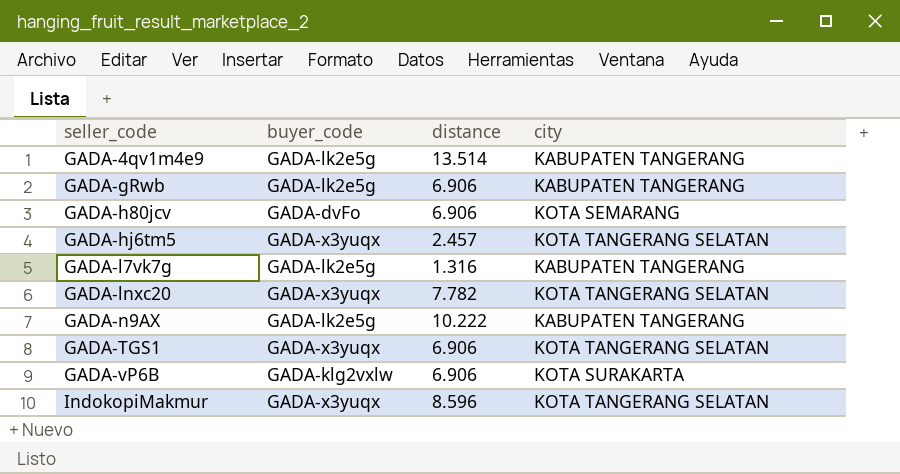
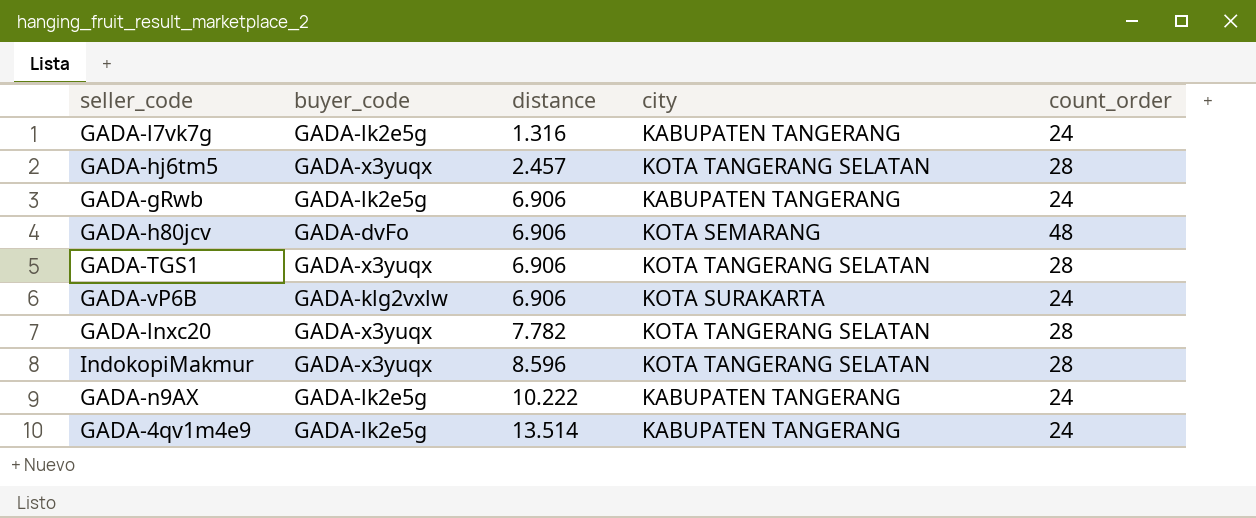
row order: seller_code ascending -> distance ascending
column count_order | position: none -> 5

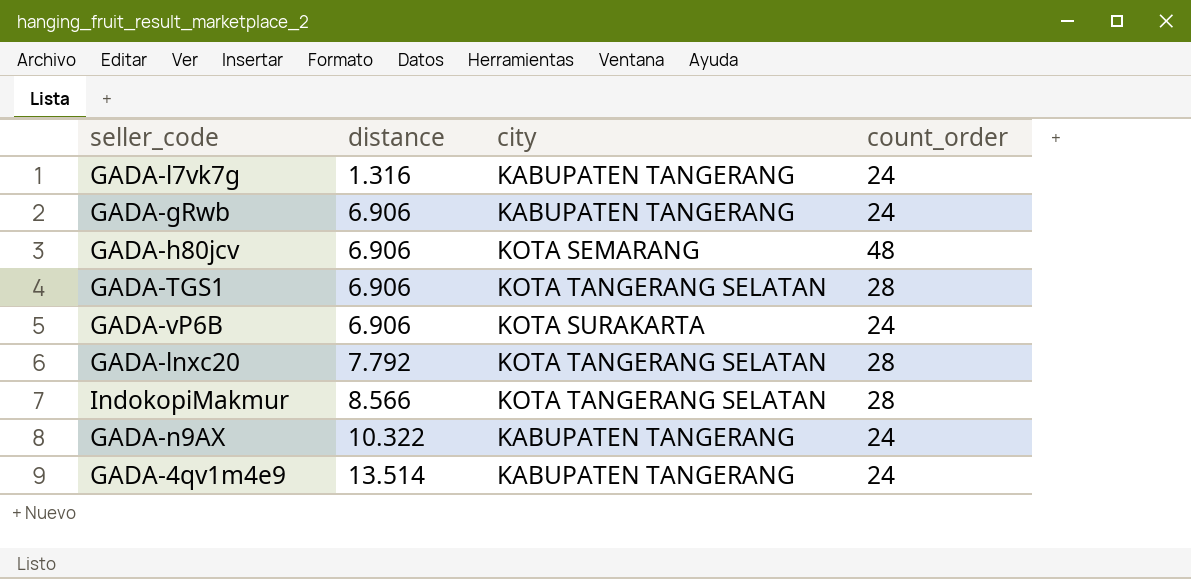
column buyer_code | position: 2 -> none
row GADA-hj6tm5: GADA-x3yuqx | 2.457 | KOTA TANGERANG SELATAN | 28 -> none
GADA-lnxc20 | distance: 7.782 -> 7.792
IndokopiMakmur | distance: 8.596 -> 8.566
GADA-n9AX | distance: 10.222 -> 10.322

